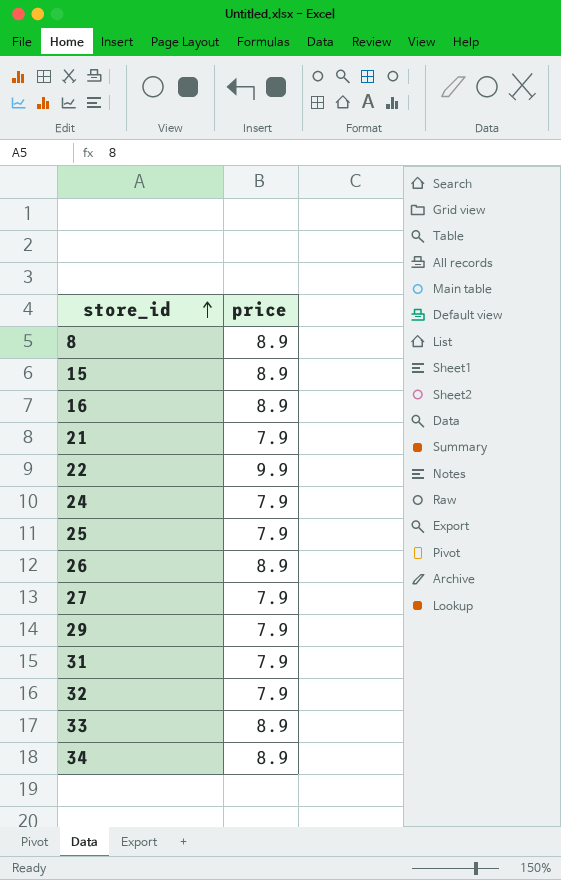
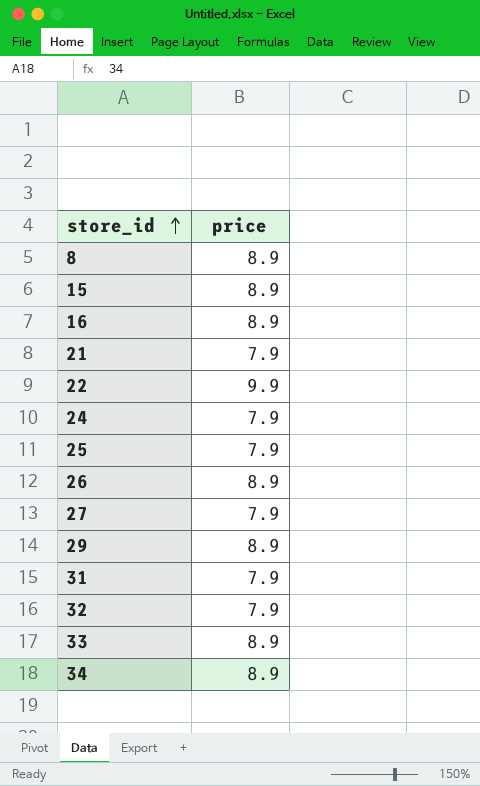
29 | price: 7.9 -> 8.9

